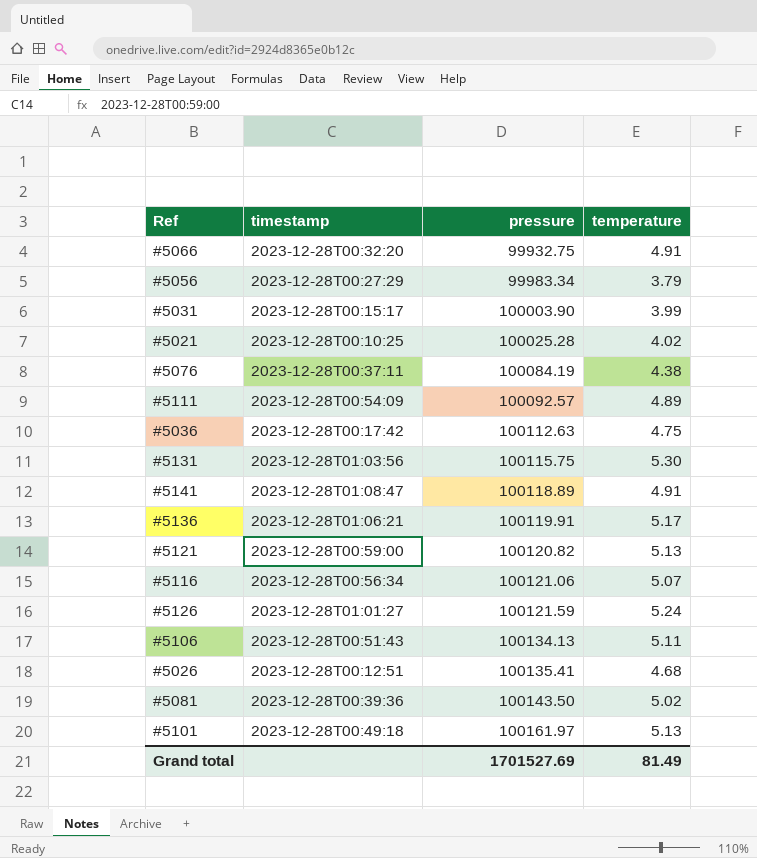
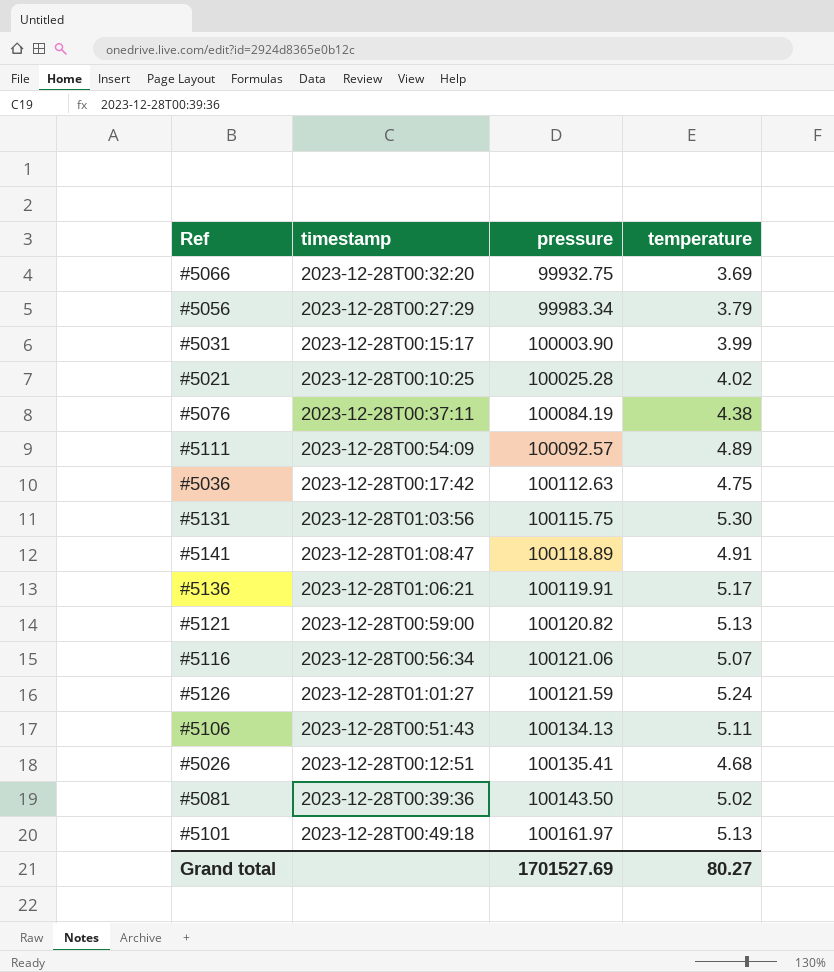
#5066 | temperature: 4.91 -> 3.69
Grand total | temperature: 81.49 -> 80.27

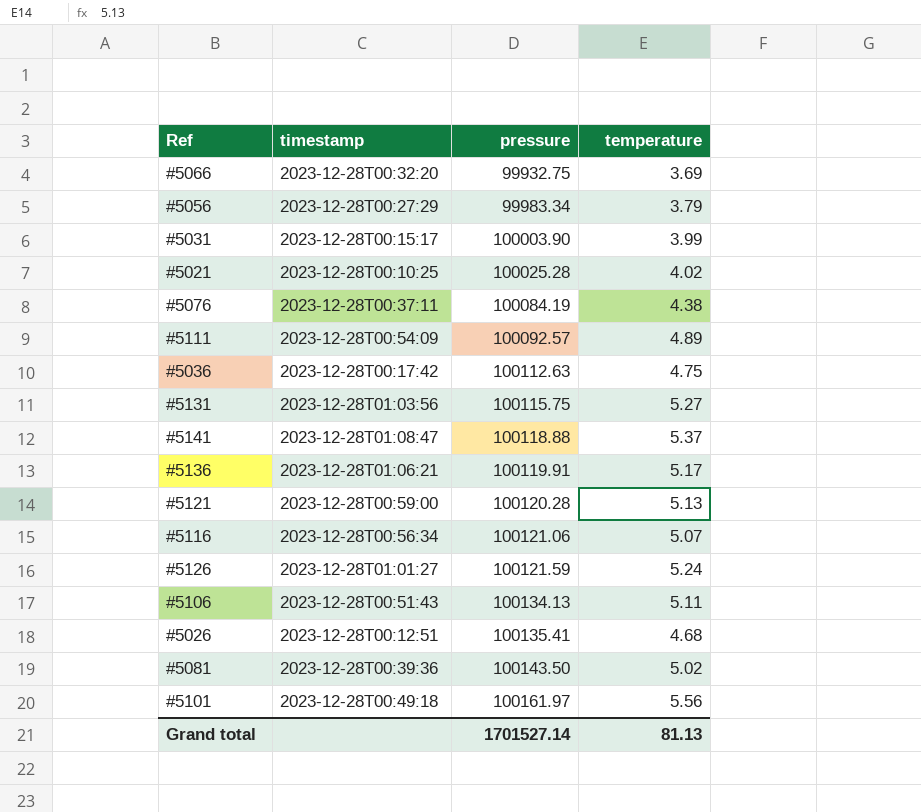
#5131 | temperature: 5.30 -> 5.27
#5141 | pressure: 100118.89 -> 100118.88
#5141 | temperature: 4.91 -> 5.37
#5121 | pressure: 100120.82 -> 100120.28
#5101 | temperature: 5.13 -> 5.56
Grand total | pressure: 1701527.69 -> 1701527.14
Grand total | temperature: 80.27 -> 81.13

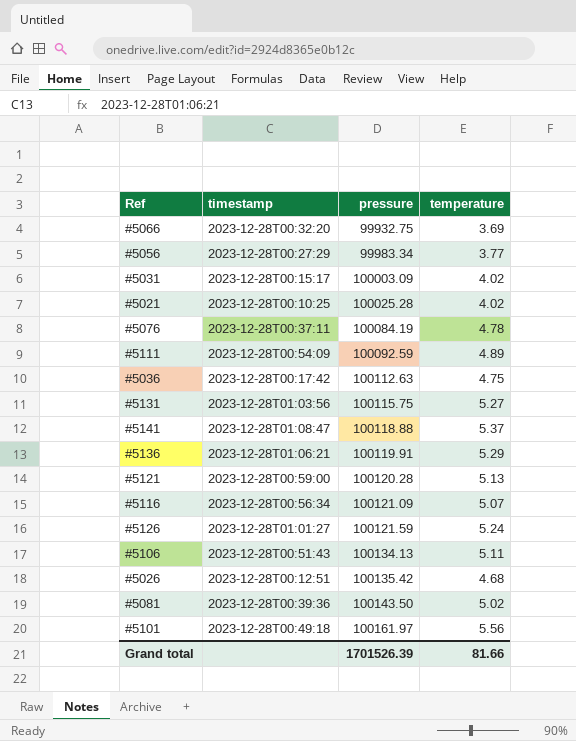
#5056 | temperature: 3.79 -> 3.77
#5031 | pressure: 100003.90 -> 100003.09
#5031 | temperature: 3.99 -> 4.02
#5076 | temperature: 4.38 -> 4.78
#5111 | pressure: 100092.57 -> 100092.59
#5136 | temperature: 5.17 -> 5.29
#5116 | pressure: 100121.06 -> 100121.09
#5026 | pressure: 100135.41 -> 100135.42
Grand total | pressure: 1701527.14 -> 1701526.39
Grand total | temperature: 81.13 -> 81.66

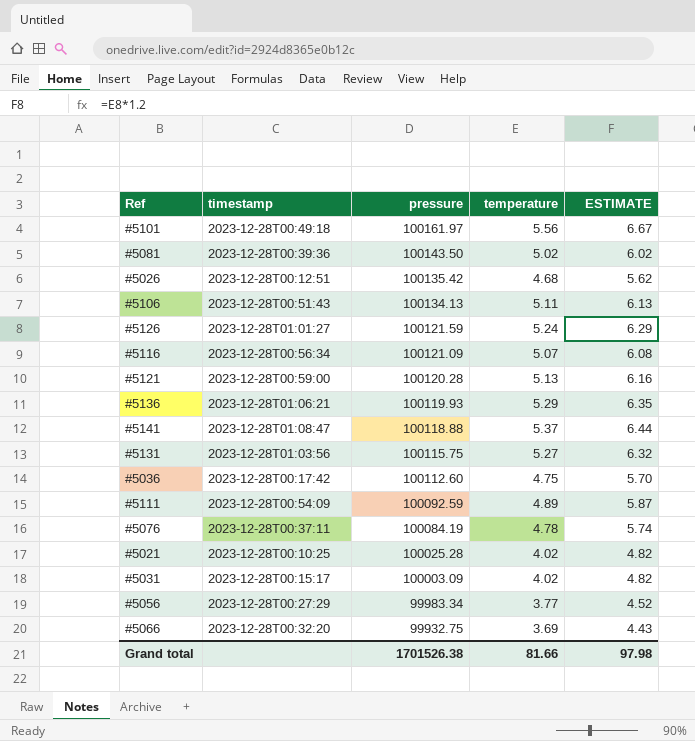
row order: pressure ascending -> pressure descending
column ESTIMATE | formula: none -> [temperature] * 1.2
#5136 | pressure: 100119.91 -> 100119.93
#5036 | pressure: 100112.63 -> 100112.60
Grand total | pressure: 1701526.39 -> 1701526.38

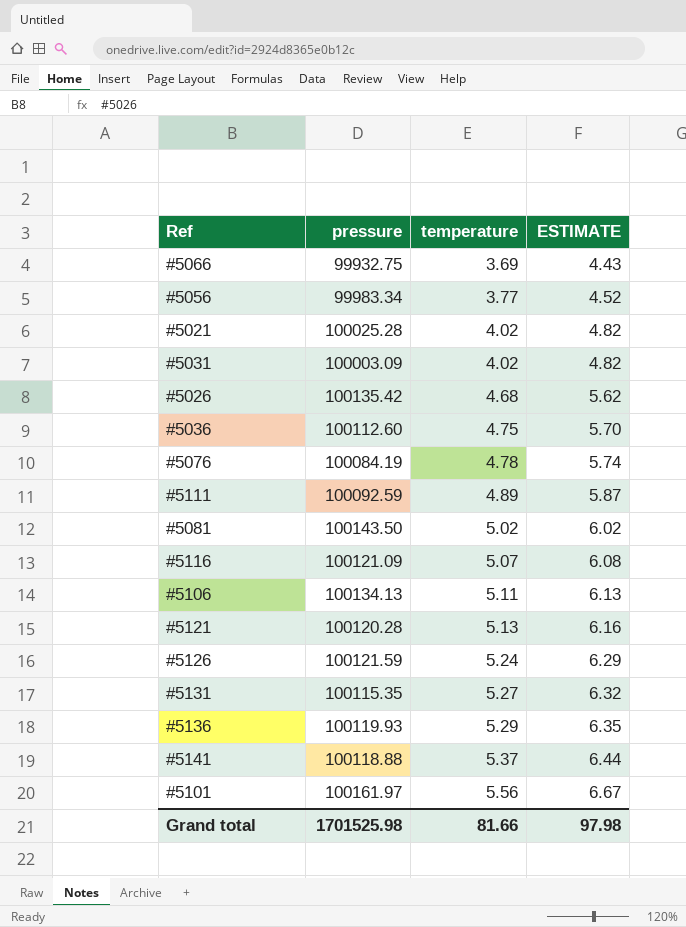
row order: pressure descending -> temperature ascending
column timestamp | position: 2 -> none
#5131 | pressure: 100115.75 -> 100115.35
Grand total | pressure: 1701526.38 -> 1701525.98

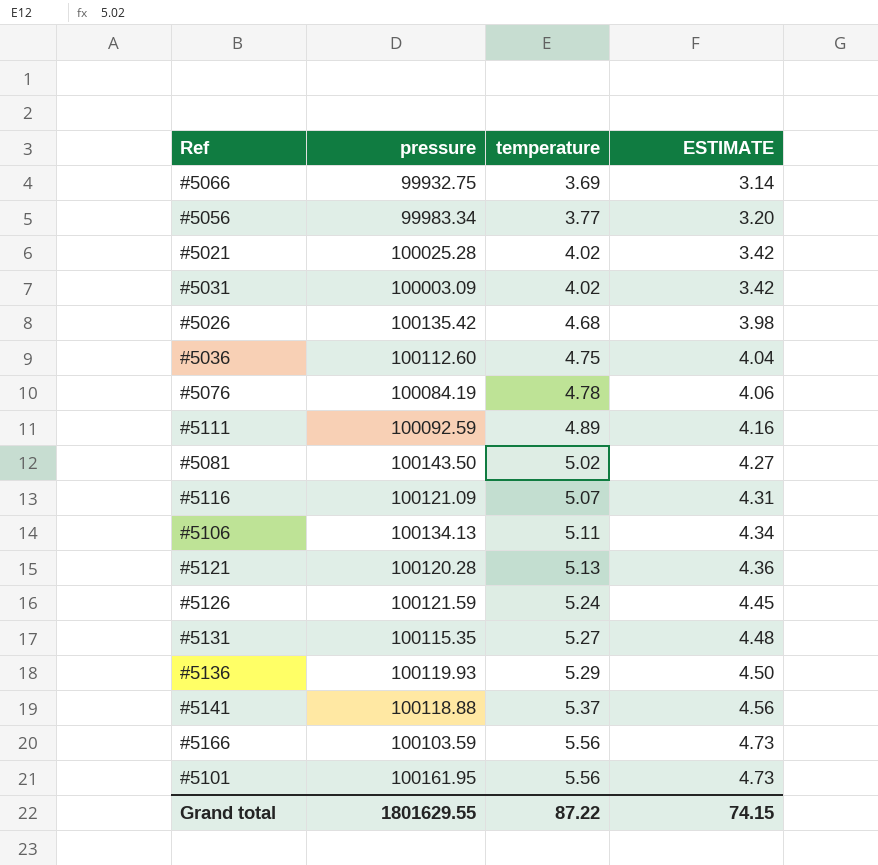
column ESTIMATE | formula: [temperature] * 1.2 -> [temperature] * 0.85
row #5166: none -> 100103.59 | 5.56 | 4.73
#5101 | pressure: 100161.97 -> 100161.95
Grand total | pressure: 1701525.98 -> 1801629.55
Grand total | temperature: 81.66 -> 87.22
Grand total | ESTIMATE: 97.98 -> 74.15

